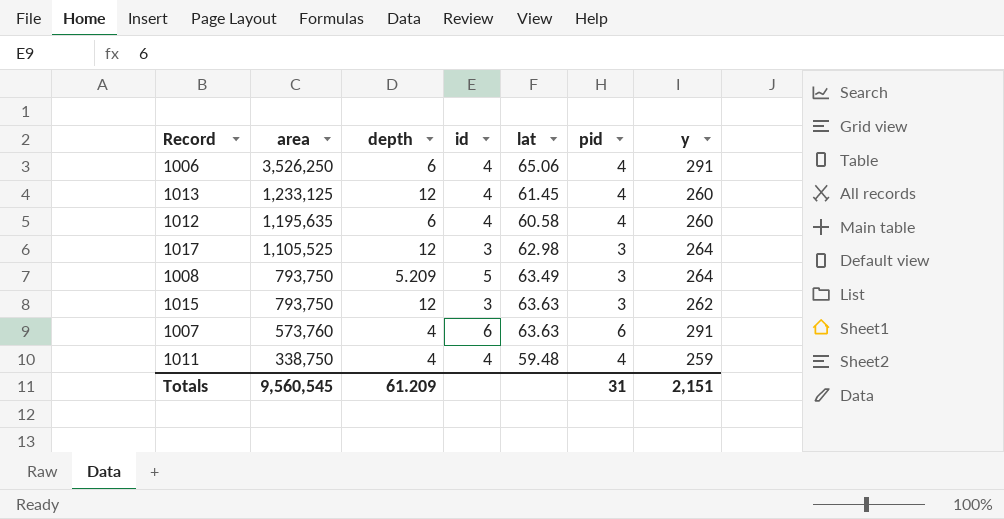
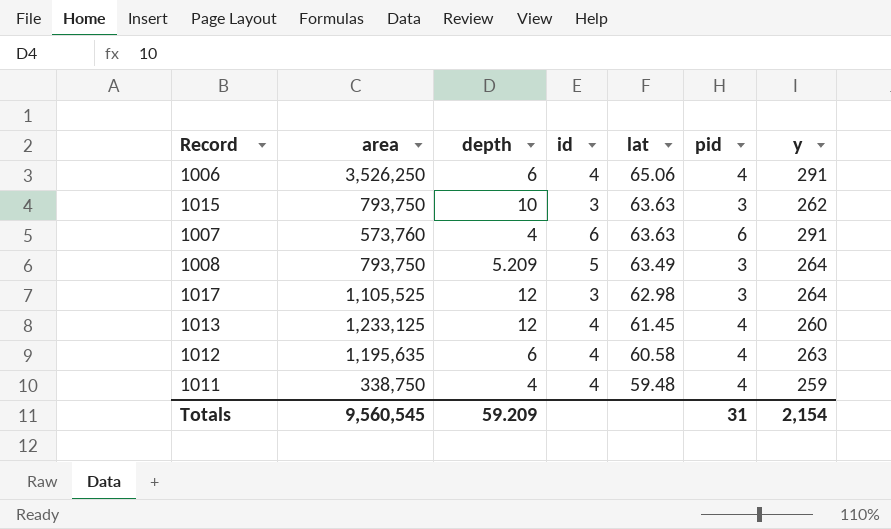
row order: area descending -> lat descending
1015 | depth: 12 -> 10
1012 | y: 260 -> 263
Totals | depth: 61.209 -> 59.209
Totals | y: 2,151 -> 2,154

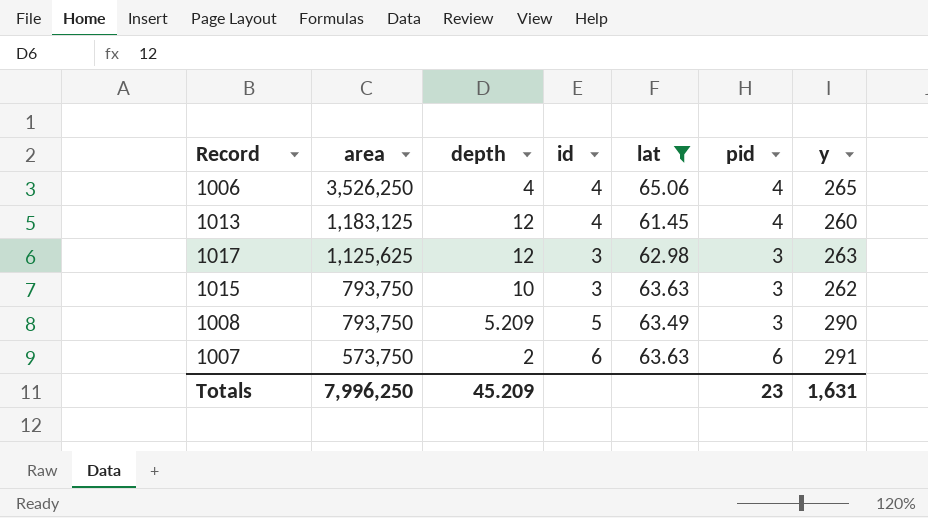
filter: none -> lat >= 61.45
row order: lat descending -> area descending
1006 | depth: 6 -> 4
1006 | y: 291 -> 265
1013 | area: 1,233,125 -> 1,183,125
1017 | area: 1,105,525 -> 1,125,625
1017 | y: 264 -> 263
1008 | y: 264 -> 290
1007 | area: 573,760 -> 573,750
1007 | depth: 4 -> 2
Totals | area: 9,560,545 -> 7,996,250
Totals | depth: 59.209 -> 45.209
Totals | pid: 31 -> 23
Totals | y: 2,154 -> 1,631

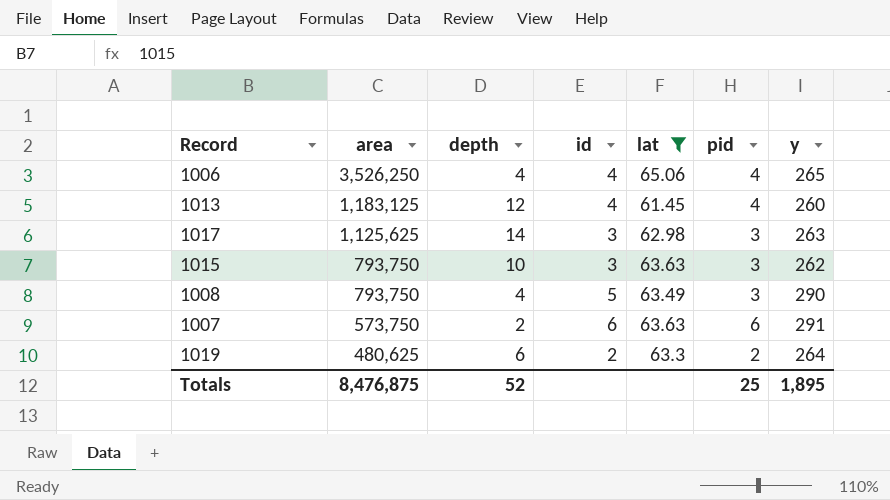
1017 | depth: 12 -> 14
1008 | depth: 5.209 -> 4
row 1019: none -> 480,625 | 6 | 2 | 63.3 | 2 | 264
Totals | area: 7,996,250 -> 8,476,875
Totals | depth: 45.209 -> 52
Totals | pid: 23 -> 25
Totals | y: 1,631 -> 1,895

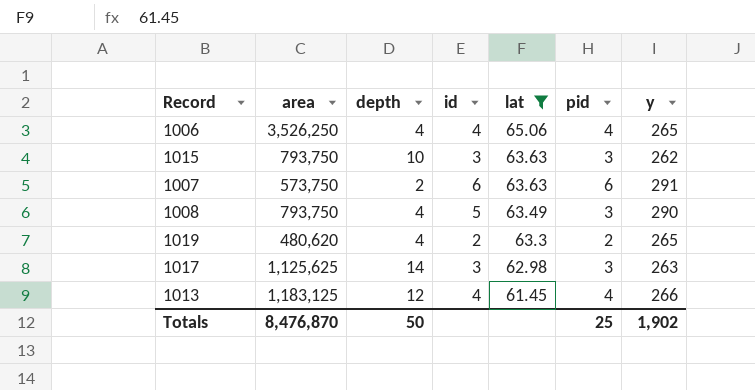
row order: area descending -> lat descending
1019 | area: 480,625 -> 480,620
1019 | depth: 6 -> 4
1019 | y: 264 -> 265
1013 | y: 260 -> 266
Totals | area: 8,476,875 -> 8,476,870
Totals | depth: 52 -> 50
Totals | y: 1,895 -> 1,902

